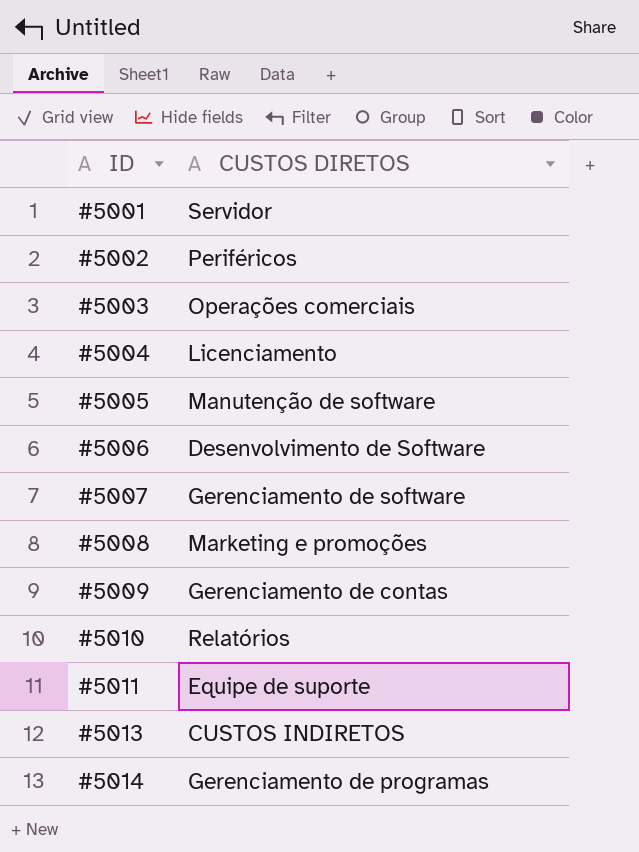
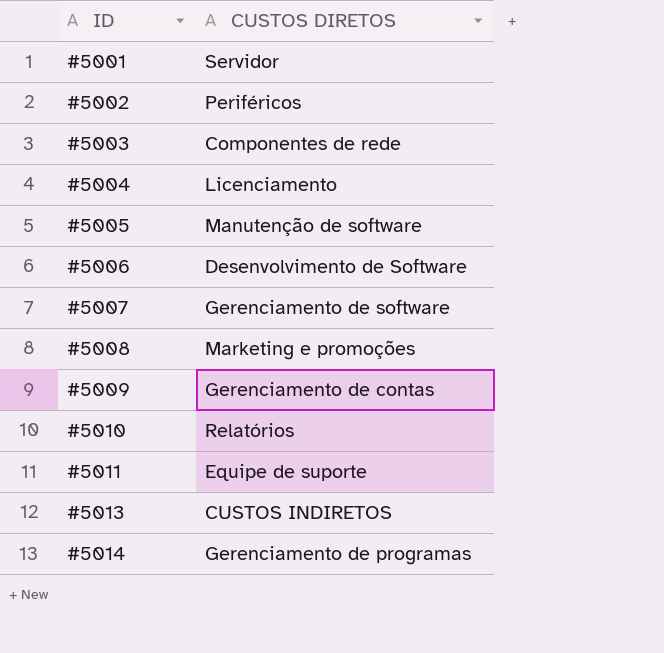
#5003 | CUSTOS DIRETOS: Operações comerciais -> Componentes de rede

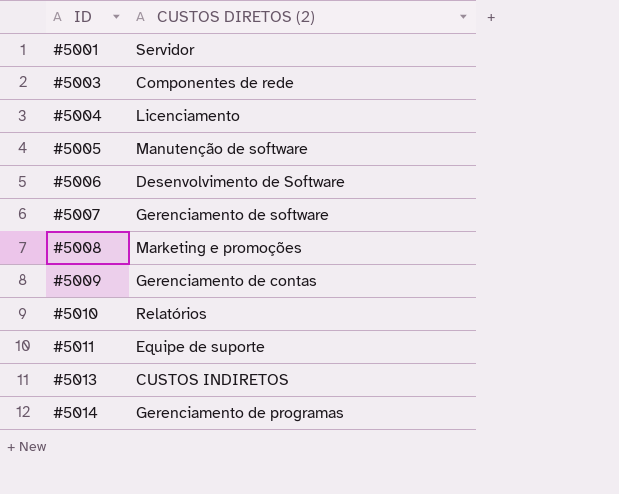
column name: CUSTOS DIRETOS -> CUSTOS DIRETOS (2)
row #5002: Periféricos -> none

